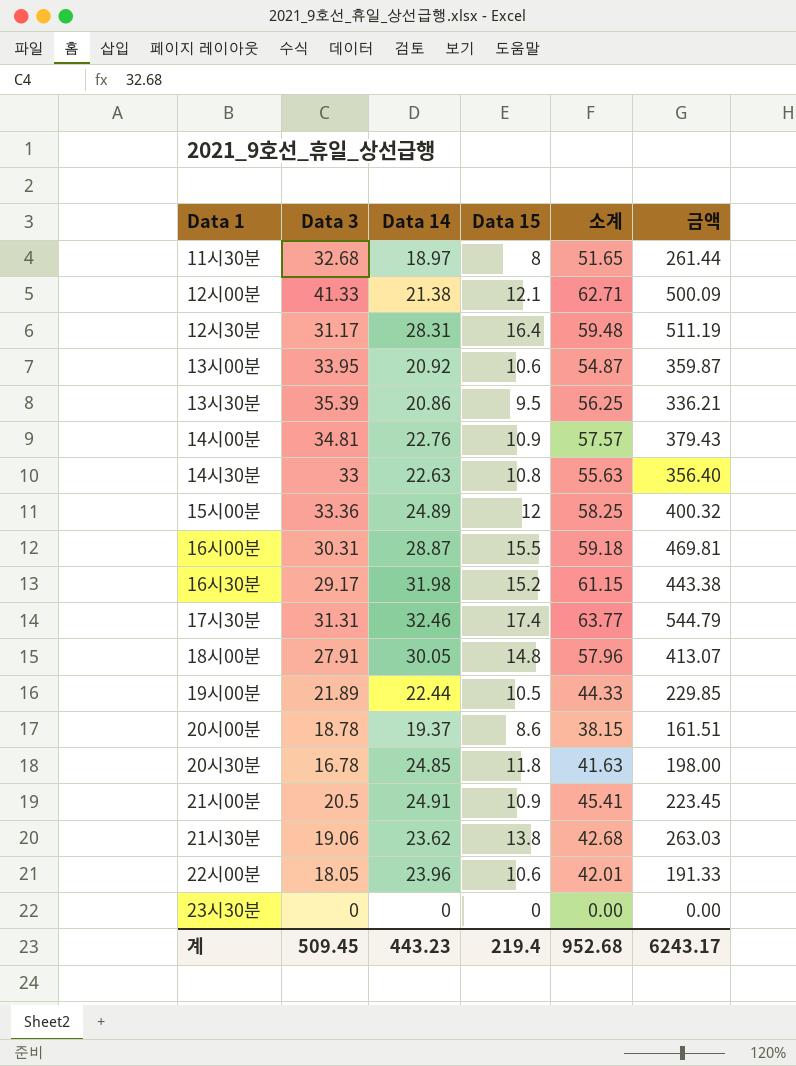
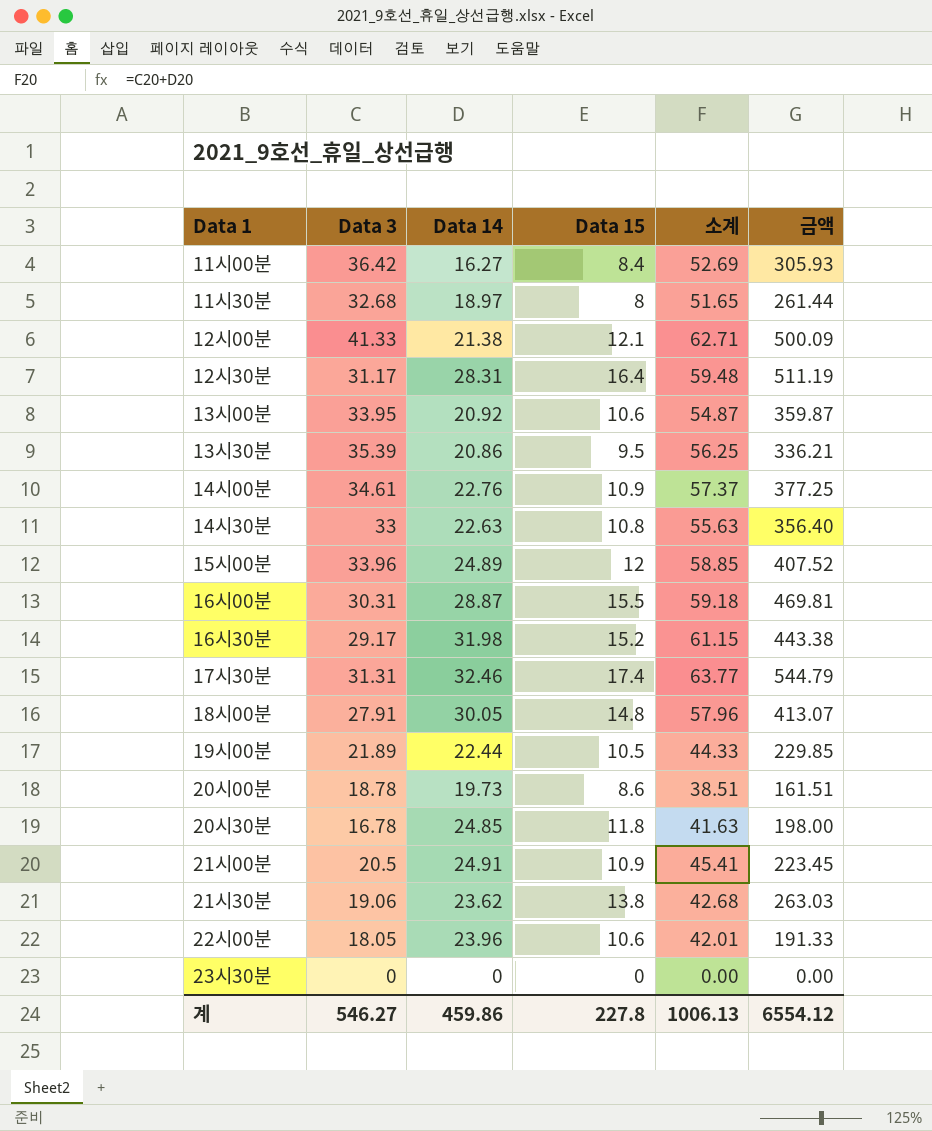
row 11시00분: none -> 36.42 | 16.27 | 8.4 | 52.69 | 305.93
14시00분 | Data 3: 34.81 -> 34.61
14시00분 | 소계: 57.57 -> 57.37
14시00분 | 금액: 379.43 -> 377.25
15시00분 | Data 3: 33.36 -> 33.96
15시00분 | 소계: 58.25 -> 58.85
15시00분 | 금액: 400.32 -> 407.52
20시00분 | Data 14: 19.37 -> 19.73
20시00분 | 소계: 38.15 -> 38.51
계 | Data 3: 509.45 -> 546.27
계 | Data 14: 443.23 -> 459.86
계 | Data 15: 219.4 -> 227.8
계 | 소계: 952.68 -> 1006.13
계 | 금액: 6243.17 -> 6554.12

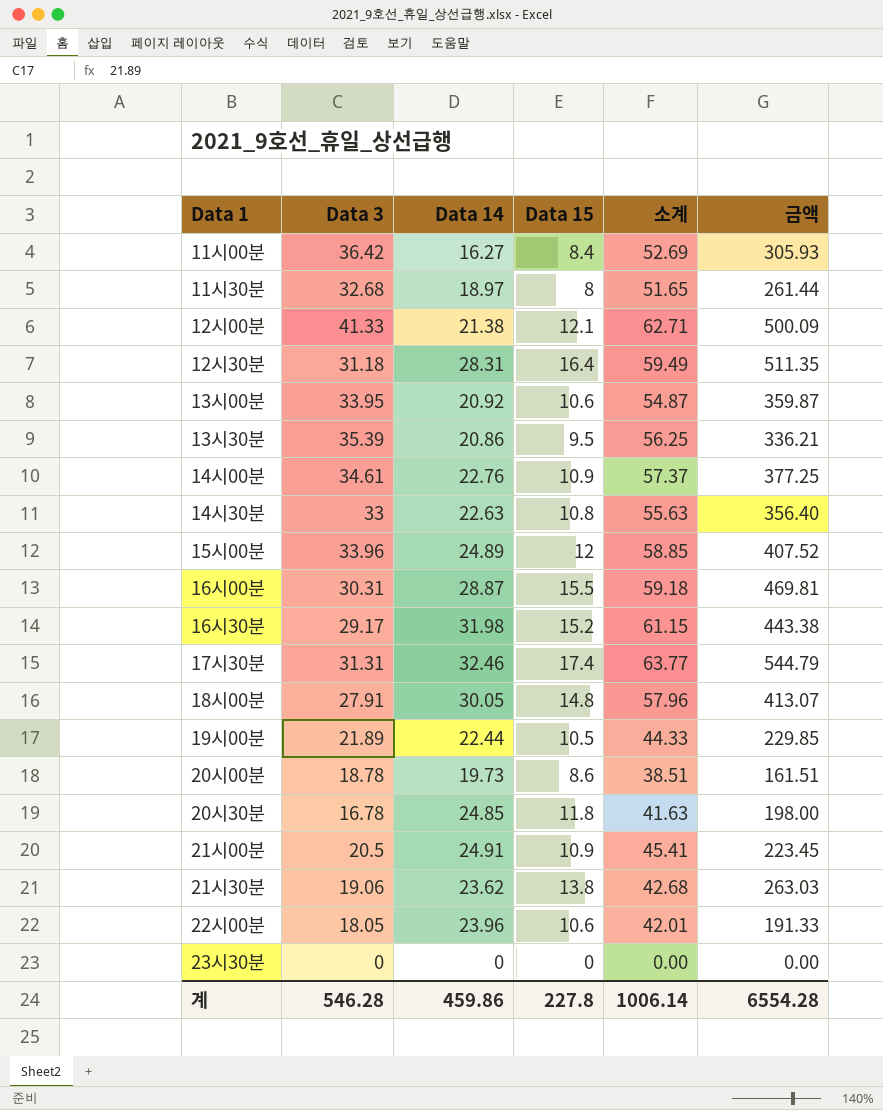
12시30분 | Data 3: 31.17 -> 31.18
12시30분 | 소계: 59.48 -> 59.49
12시30분 | 금액: 511.19 -> 511.35
계 | Data 3: 546.27 -> 546.28
계 | 소계: 1006.13 -> 1006.14
계 | 금액: 6554.12 -> 6554.28

